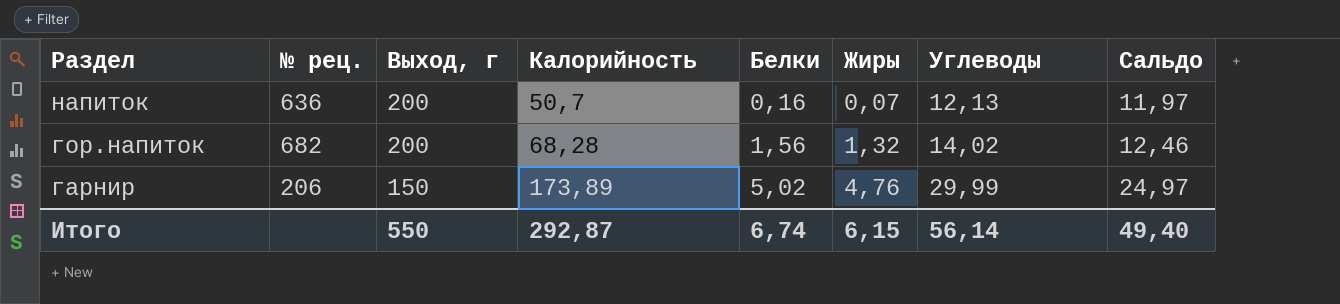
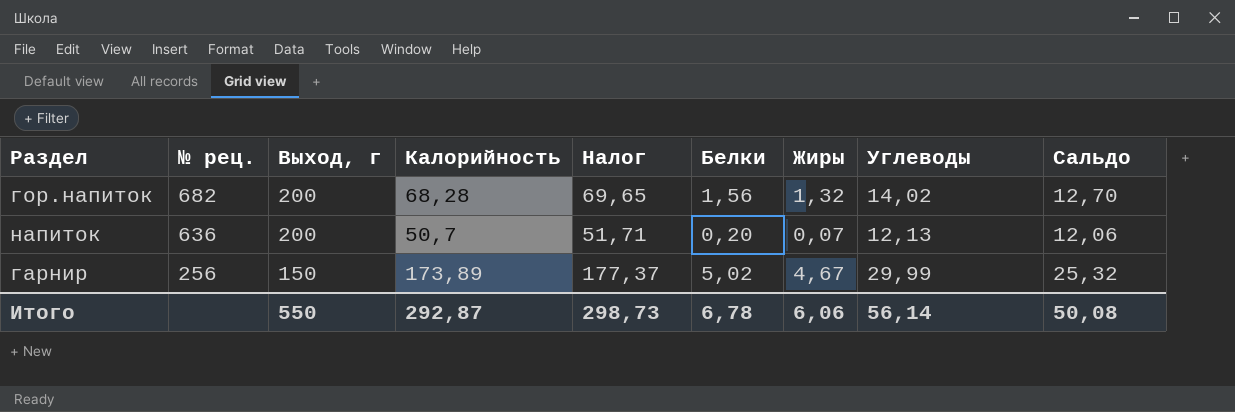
row order: Раздел descending -> № рец. descending
column Налог | formula: none -> [Калорийность] * 1,02
column Сальдо | formula: [Углеводы] - [Белки] -> [Углеводы] - [Жиры]
напиток | Белки: 0,16 -> 0,20
гарнир | № рец.: 206 -> 256
гарнир | Жиры: 4,76 -> 4,67
Итого | Белки: 6,74 -> 6,78
Итого | Жиры: 6,15 -> 6,06
Итого | Сальдо: 49,40 -> 50,08

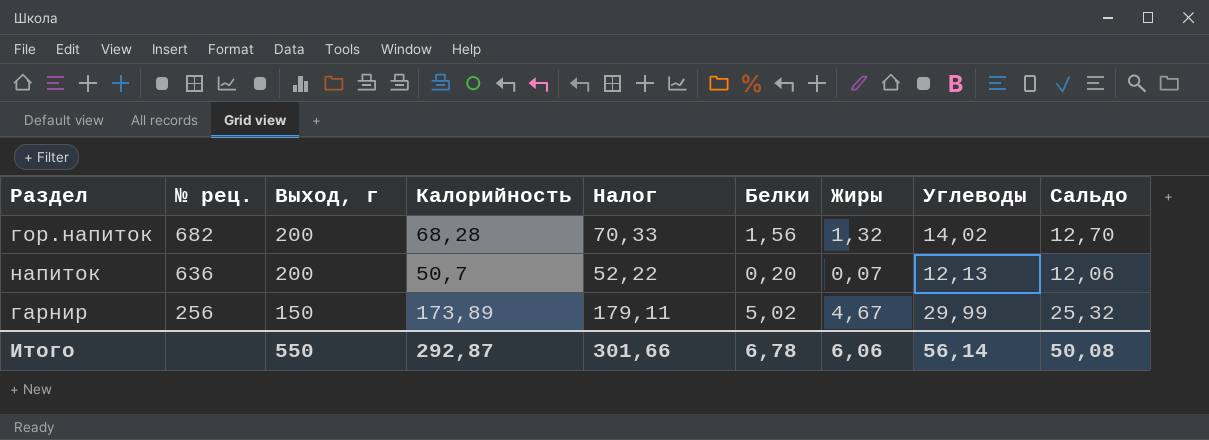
column Налог | formula: [Калорийность] * 1,02 -> [Калорийность] * 1,03
Итого | Налог: 298,73 -> 301,66

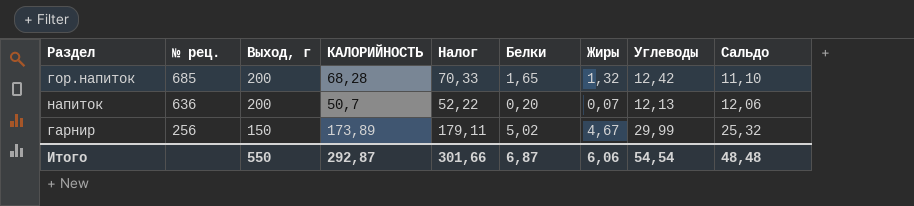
column name: Калорийность -> КАЛОРИЙНОСТЬ
гор.напиток | № рец.: 682 -> 685
гор.напиток | Белки: 1,56 -> 1,65
гор.напиток | Углеводы: 14,02 -> 12,42
гор.напиток | Сальдо: 12,70 -> 11,10
Итого | Белки: 6,78 -> 6,87
Итого | Углеводы: 56,14 -> 54,54
Итого | Сальдо: 50,08 -> 48,48

